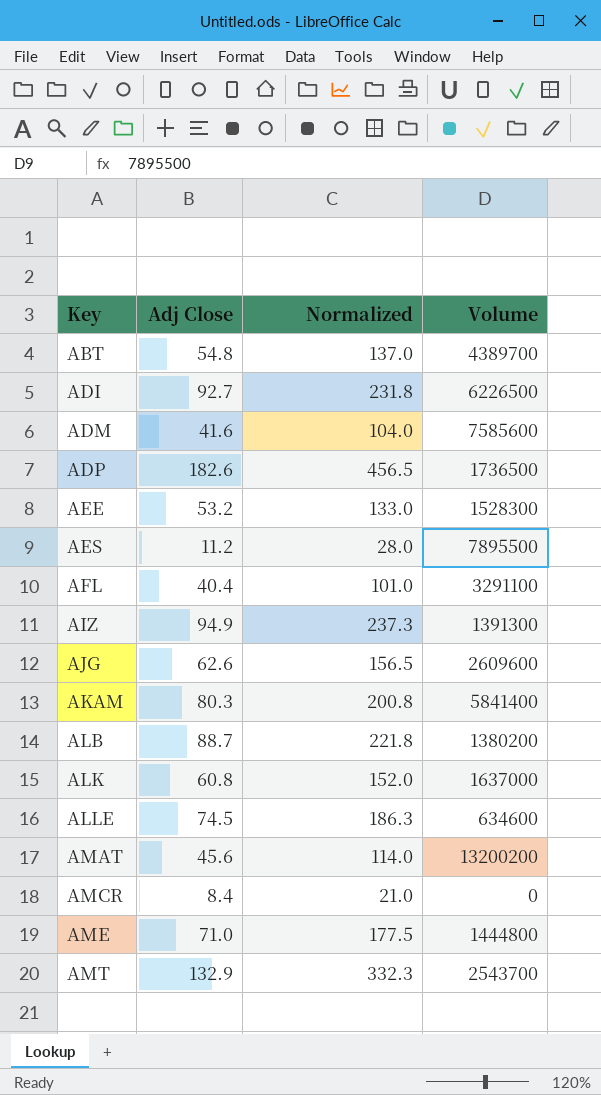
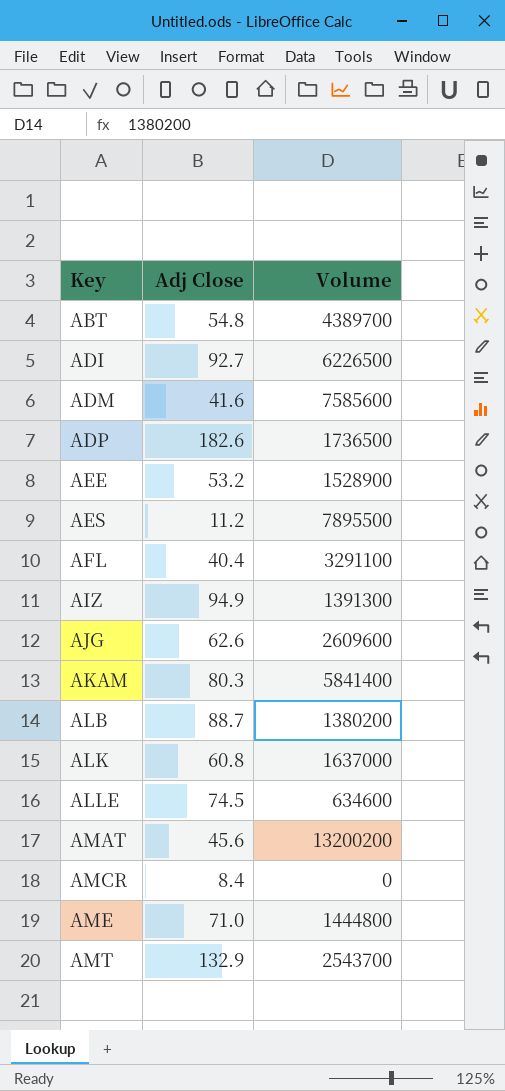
column Normalized | formula: [Adj Close] * 2.5 -> none
AEE | Volume: 1528300 -> 1528900

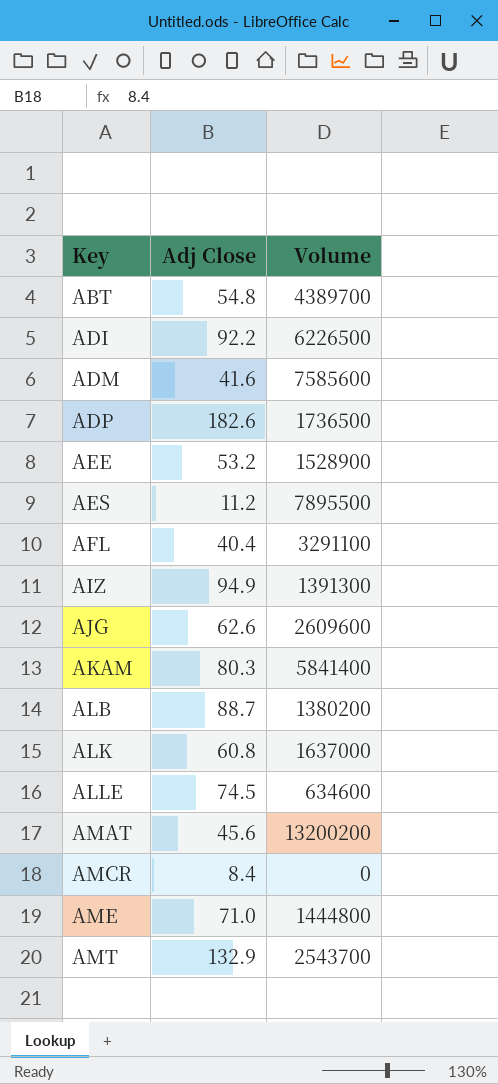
ADI | Adj Close: 92.7 -> 92.2

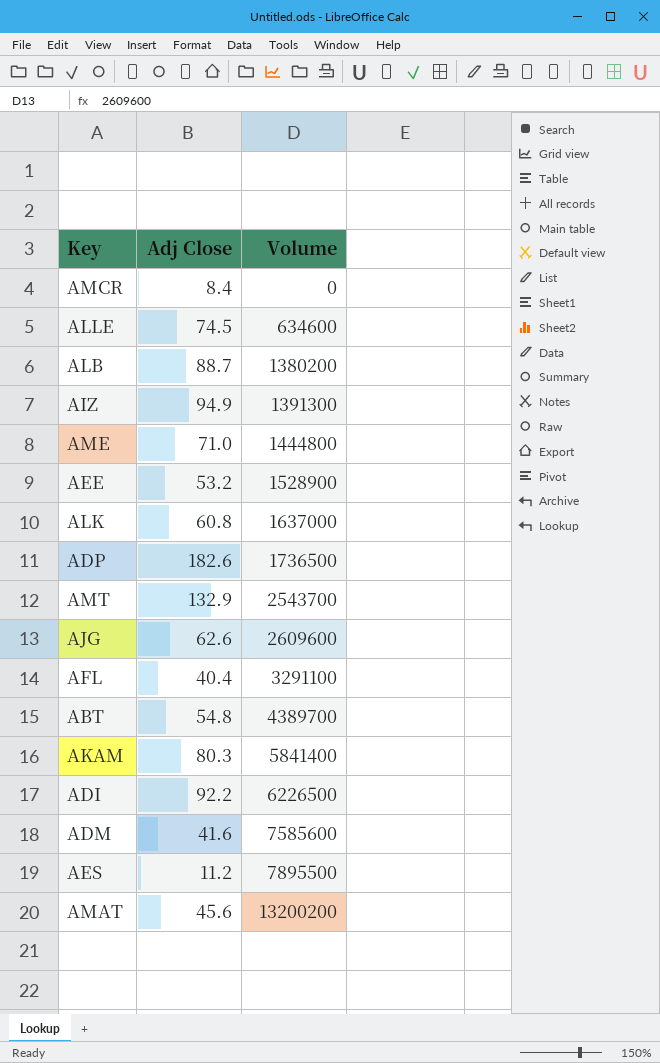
row order: Key ascending -> Volume ascending

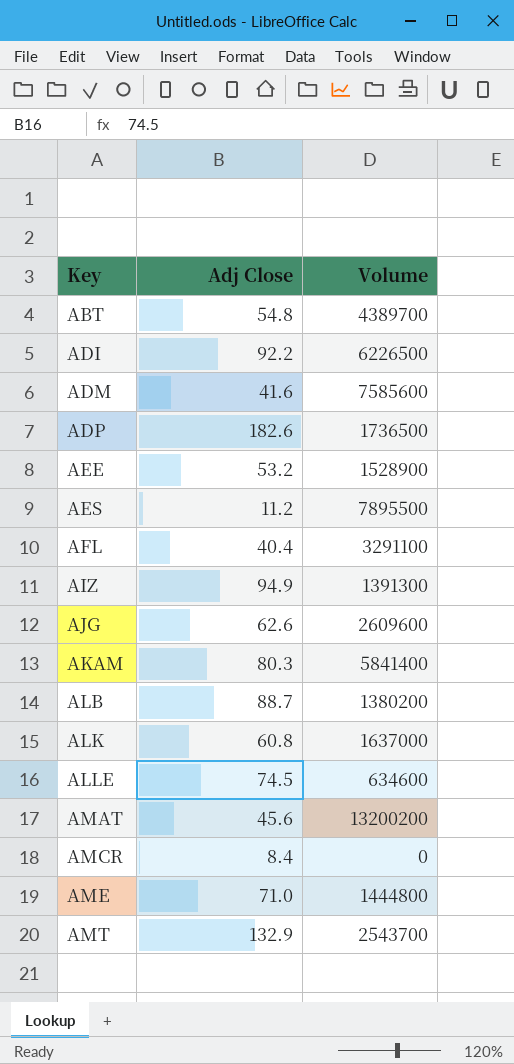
row order: Volume ascending -> Key ascending

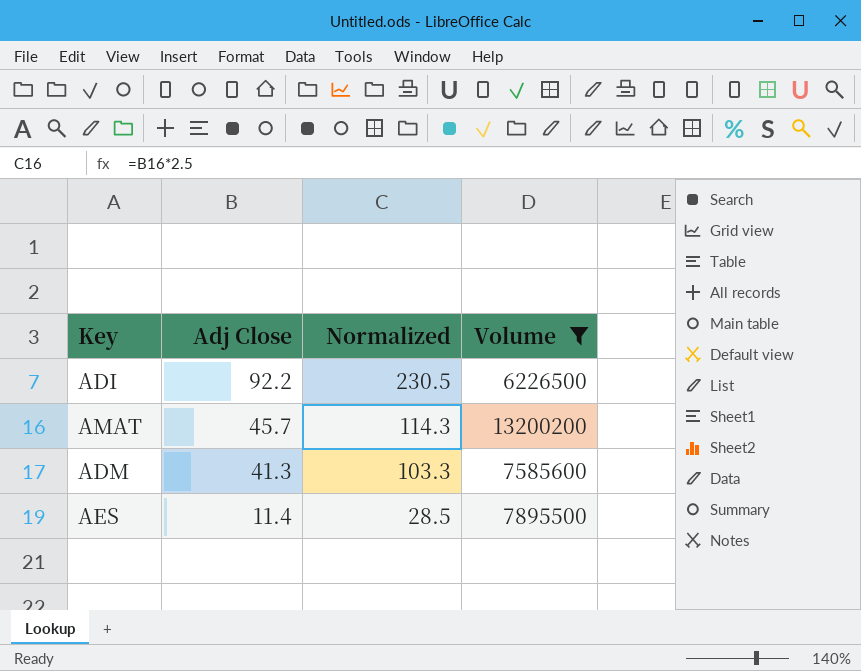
filter: none -> Volume >= 6226500
row order: Key ascending -> Adj Close descending
column Normalized | formula: none -> [Adj Close] * 2.5
AMAT | Adj Close: 45.6 -> 45.7
ADM | Adj Close: 41.6 -> 41.3
AES | Adj Close: 11.2 -> 11.4

